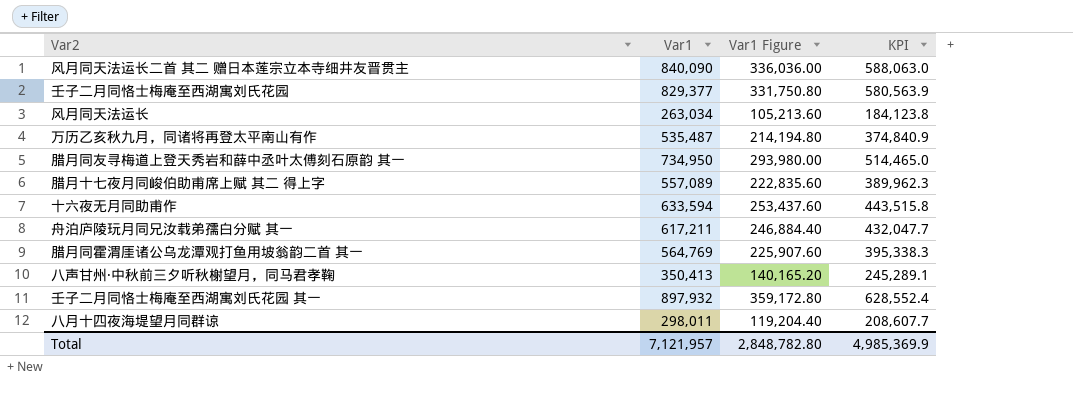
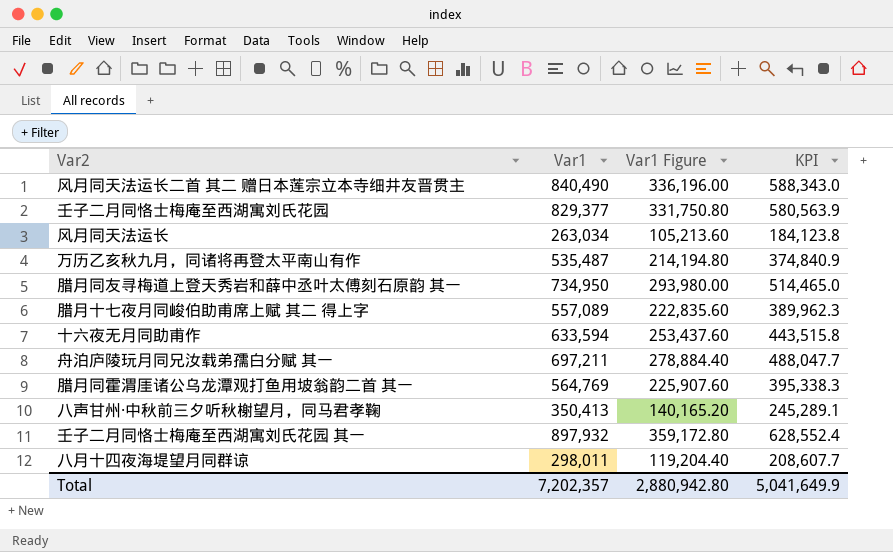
风月同天法运长二首 其二 赠日本莲宗立本寺细井友晋贯主 | Var1: 840,090 -> 840,490
风月同天法运长二首 其二 赠日本莲宗立本寺细井友晋贯主 | Var1 Figure: 336,036.00 -> 336,196.00
风月同天法运长二首 其二 赠日本莲宗立本寺细井友晋贯主 | KPI: 588,063.0 -> 588,343.0
舟泊庐陵玩月同兄汝载弟孺白分赋 其一 | Var1: 617,211 -> 697,211
舟泊庐陵玩月同兄汝载弟孺白分赋 其一 | Var1 Figure: 246,884.40 -> 278,884.40
舟泊庐陵玩月同兄汝载弟孺白分赋 其一 | KPI: 432,047.7 -> 488,047.7
Total | Var1: 7,121,957 -> 7,202,357
Total | Var1 Figure: 2,848,782.80 -> 2,880,942.80
Total | KPI: 4,985,369.9 -> 5,041,649.9

